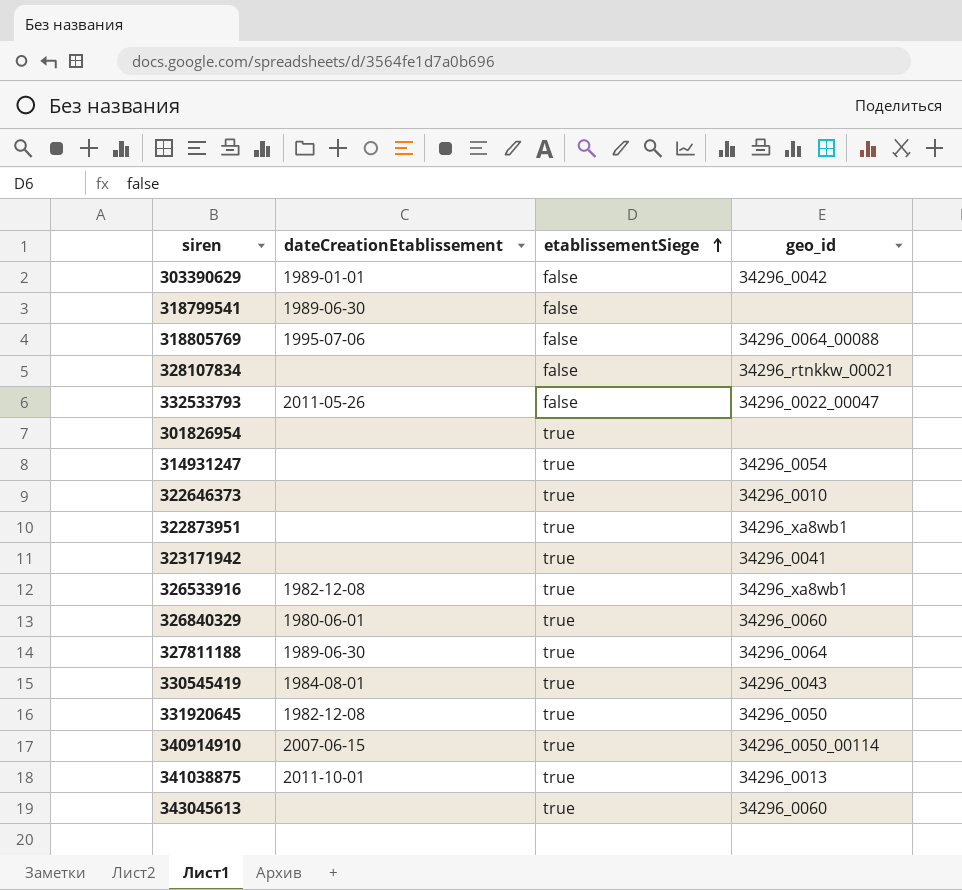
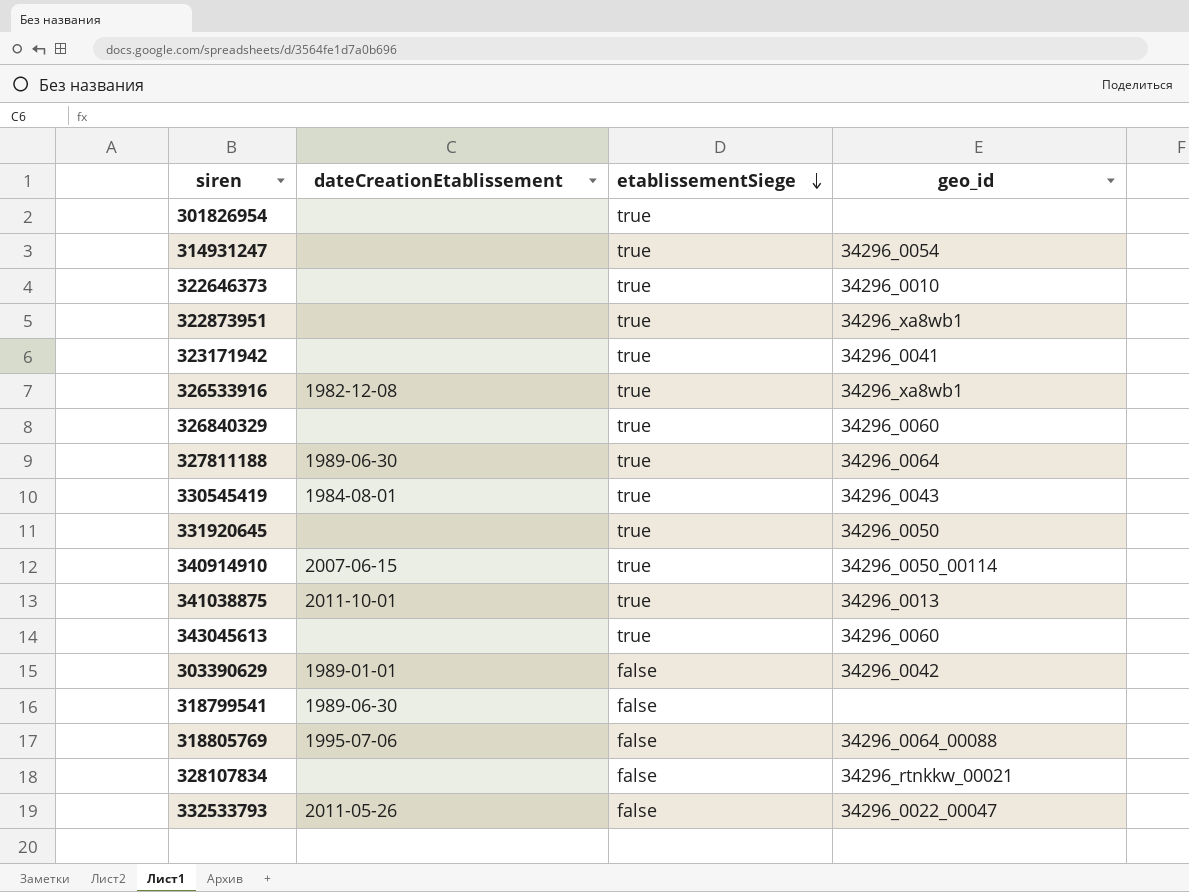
row order: etablissementSiege ascending -> etablissementSiege descending
326840329 | dateCreationEtablissement: 1980-06-01 -> none
331920645 | dateCreationEtablissement: 1982-12-08 -> none

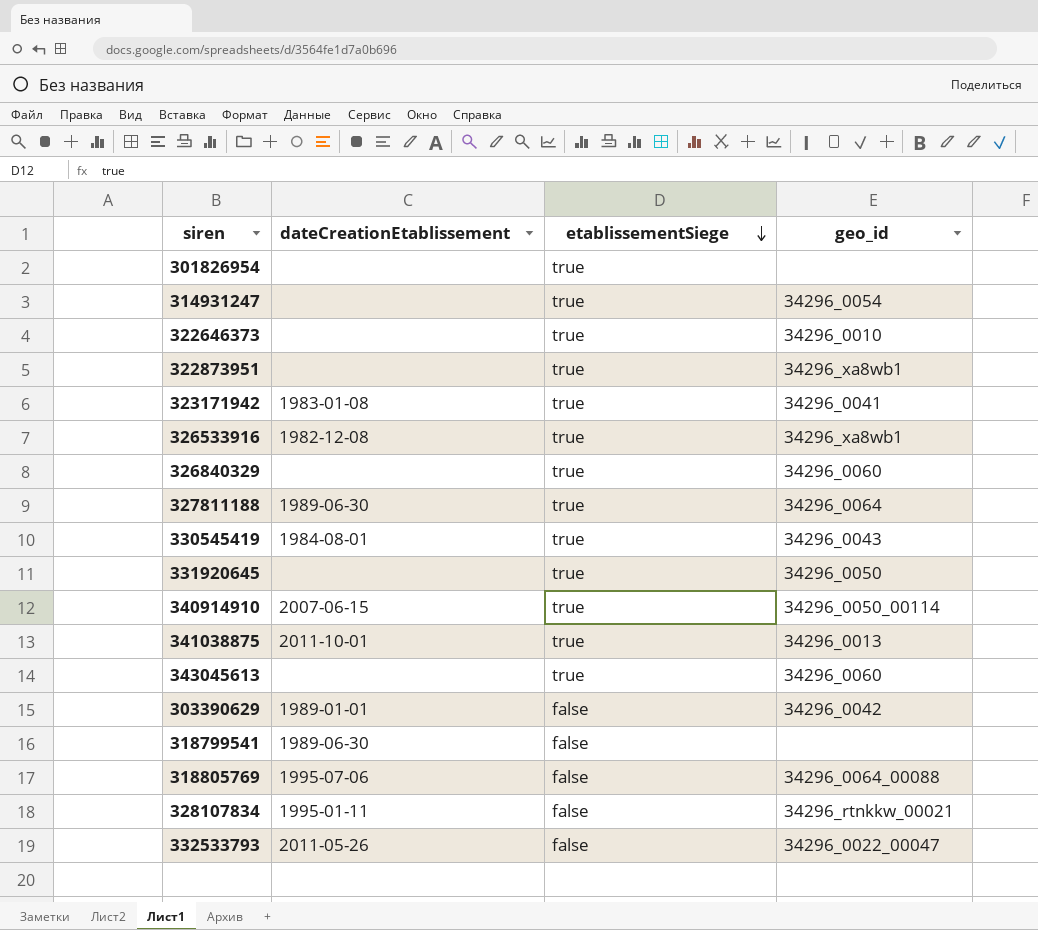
323171942 | dateCreationEtablissement: none -> 1983-01-08
328107834 | dateCreationEtablissement: none -> 1995-01-11

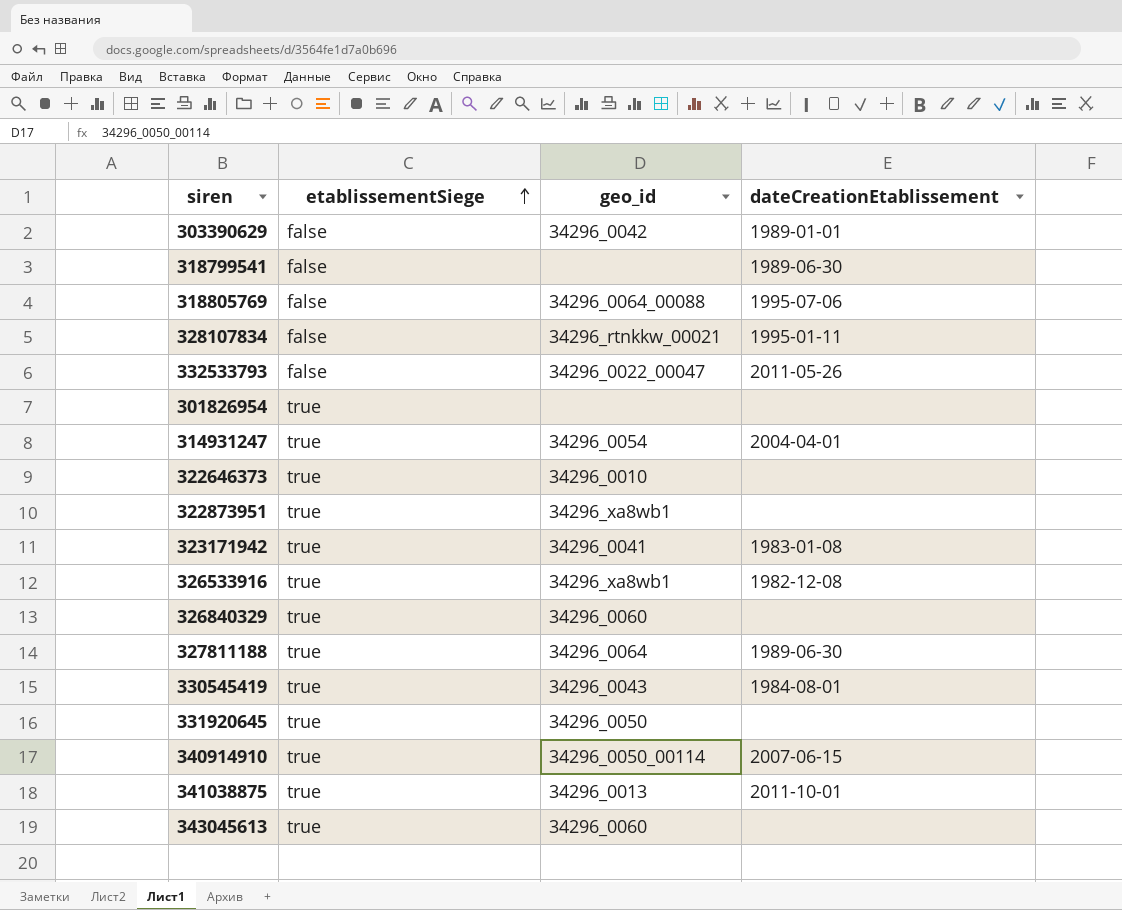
row order: etablissementSiege descending -> etablissementSiege ascending
column dateCreationEtablissement | position: 2 -> 4
314931247 | dateCreationEtablissement: none -> 2004-04-01

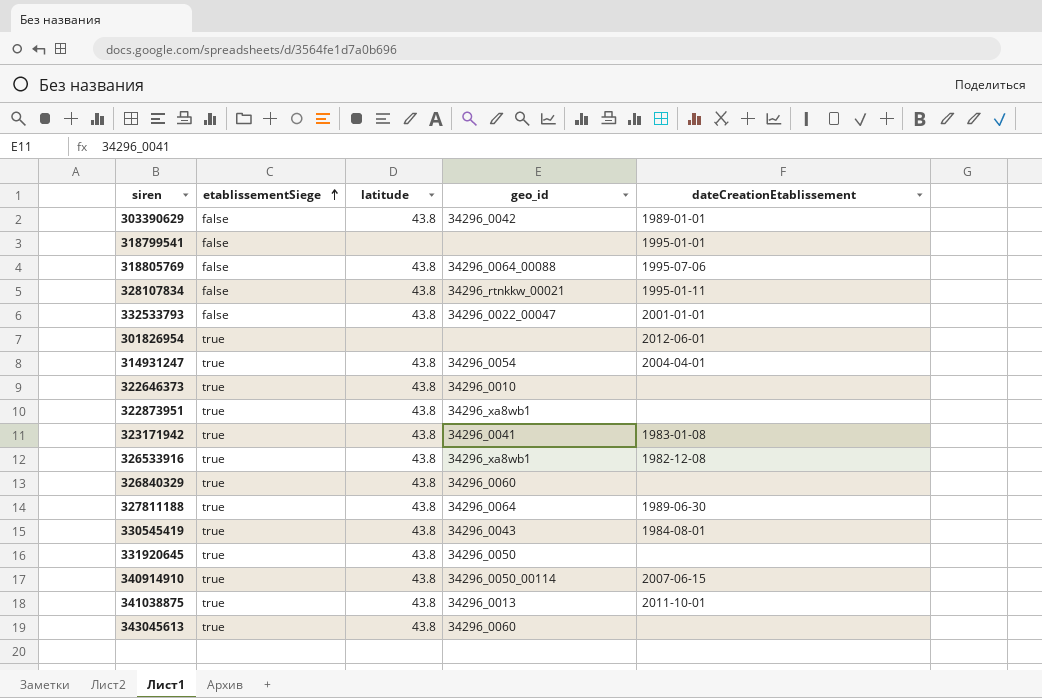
column latitude | position: none -> 3
318799541 | dateCreationEtablissement: 1989-06-30 -> 1995-01-01
332533793 | dateCreationEtablissement: 2011-05-26 -> 2001-01-01
301826954 | dateCreationEtablissement: none -> 2012-06-01

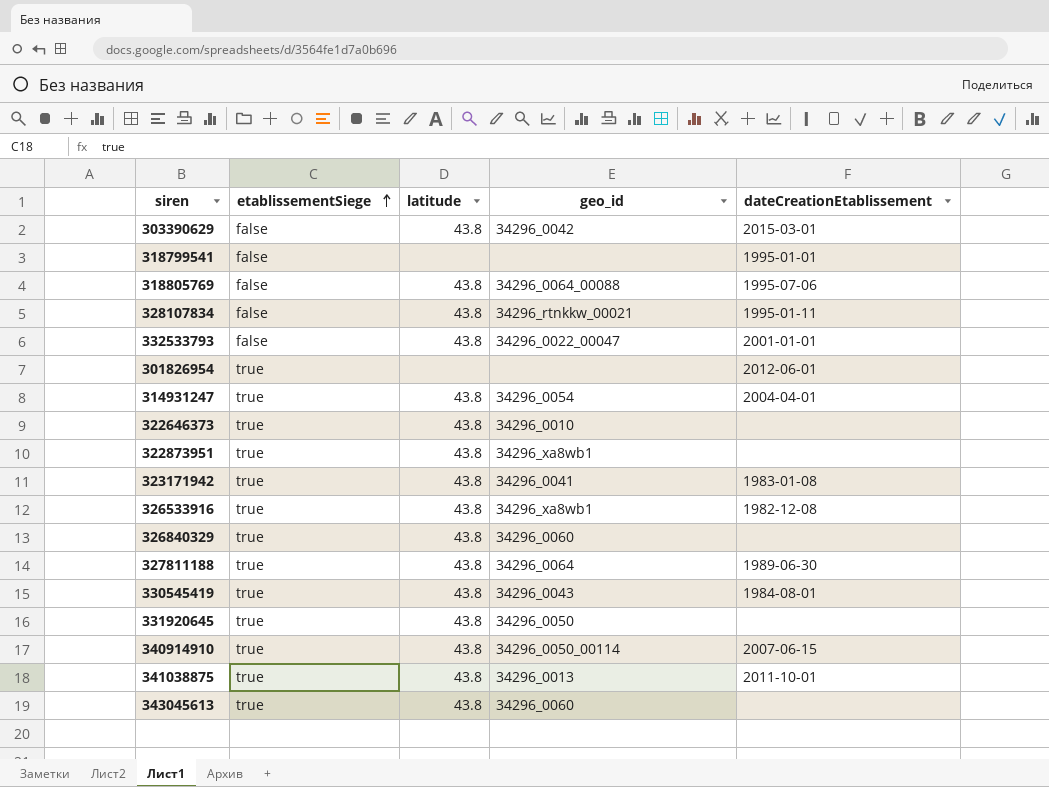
303390629 | dateCreationEtablissement: 1989-01-01 -> 2015-03-01

